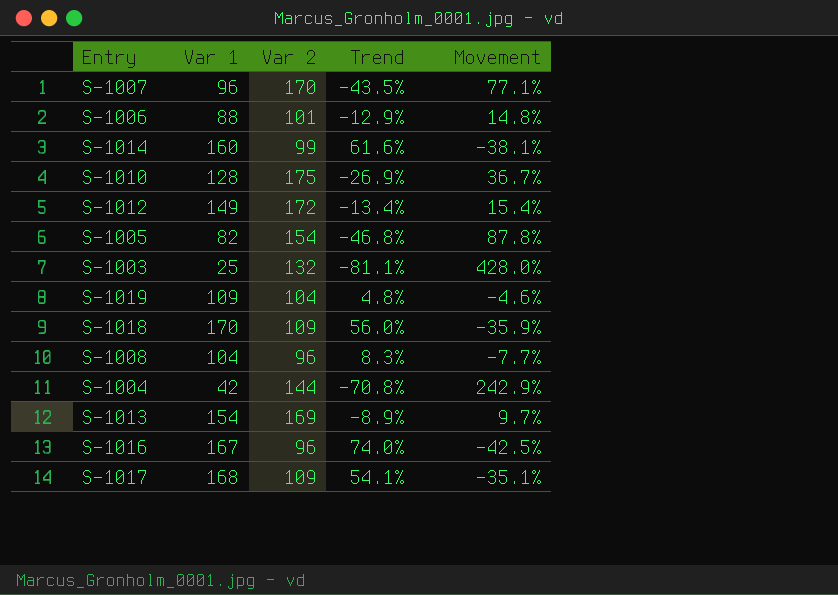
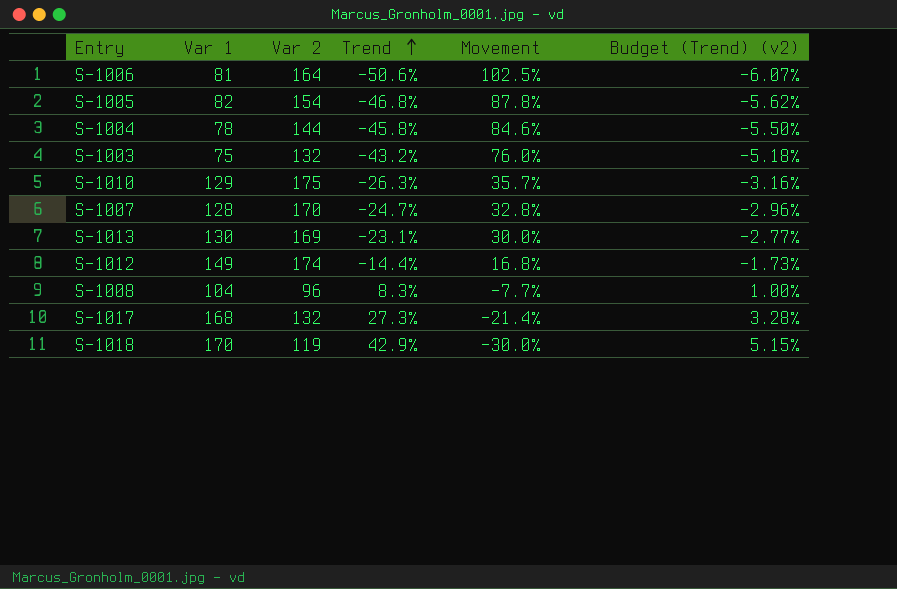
row order: none -> Trend ascending
column Budget (Trend) (v2) | formula: none -> [Trend] * 0.12
row S-1014: 160 | 99 | 61.6% | -38.1% -> none
row S-1019: 109 | 104 | 4.8% | -4.6% -> none
row S-1016: 167 | 96 | 74.0% | -42.5% -> none
S-1006 | Var 1: 88 -> 81
S-1006 | Var 2: 101 -> 164
S-1006 | Trend: -12.9% -> -50.6%
S-1006 | Movement: 14.8% -> 102.5%
S-1004 | Var 1: 42 -> 78
S-1004 | Trend: -70.8% -> -45.8%
S-1004 | Movement: 242.9% -> 84.6%
S-1003 | Var 1: 25 -> 75
S-1003 | Trend: -81.1% -> -43.2%
S-1003 | Movement: 428.0% -> 76.0%
S-1010 | Var 1: 128 -> 129
S-1010 | Trend: -26.9% -> -26.3%
S-1010 | Movement: 36.7% -> 35.7%
S-1007 | Var 1: 96 -> 128
S-1007 | Trend: -43.5% -> -24.7%
S-1007 | Movement: 77.1% -> 32.8%
S-1013 | Var 1: 154 -> 130
S-1013 | Trend: -8.9% -> -23.1%
S-1013 | Movement: 9.7% -> 30.0%
S-1012 | Var 2: 172 -> 174
S-1012 | Trend: -13.4% -> -14.4%
S-1012 | Movement: 15.4% -> 16.8%
S-1017 | Var 2: 109 -> 132
S-1017 | Trend: 54.1% -> 27.3%
S-1017 | Movement: -35.1% -> -21.4%
S-1018 | Var 2: 109 -> 119
S-1018 | Trend: 56.0% -> 42.9%
S-1018 | Movement: -35.9% -> -30.0%

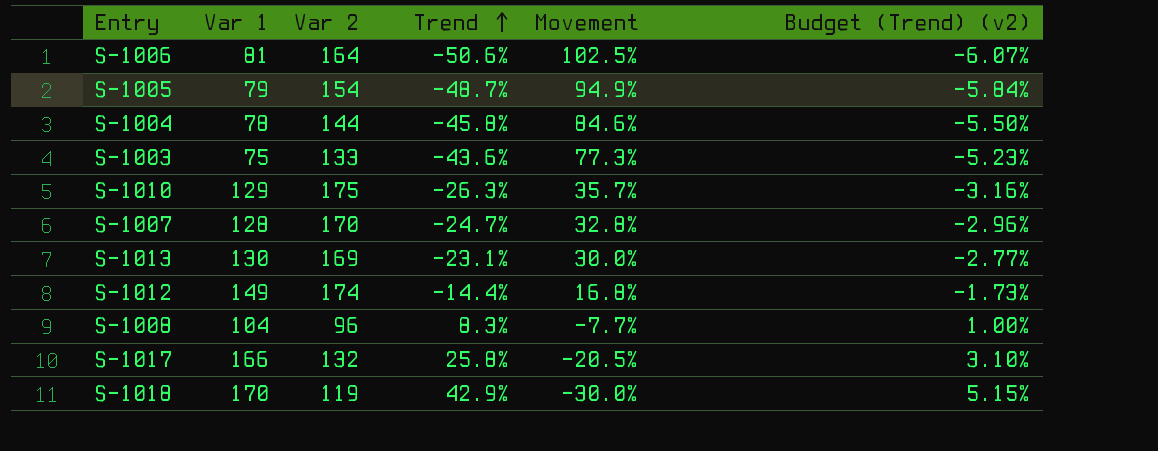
S-1005 | Var 1: 82 -> 79
S-1005 | Trend: -46.8% -> -48.7%
S-1005 | Movement: 87.8% -> 94.9%
S-1005 | Budget (Trend) (v2): -5.62% -> -5.84%
S-1003 | Var 2: 132 -> 133
S-1003 | Trend: -43.2% -> -43.6%
S-1003 | Movement: 76.0% -> 77.3%
S-1003 | Budget (Trend) (v2): -5.18% -> -5.23%
S-1017 | Var 1: 168 -> 166
S-1017 | Trend: 27.3% -> 25.8%
S-1017 | Movement: -21.4% -> -20.5%
S-1017 | Budget (Trend) (v2): 3.28% -> 3.10%

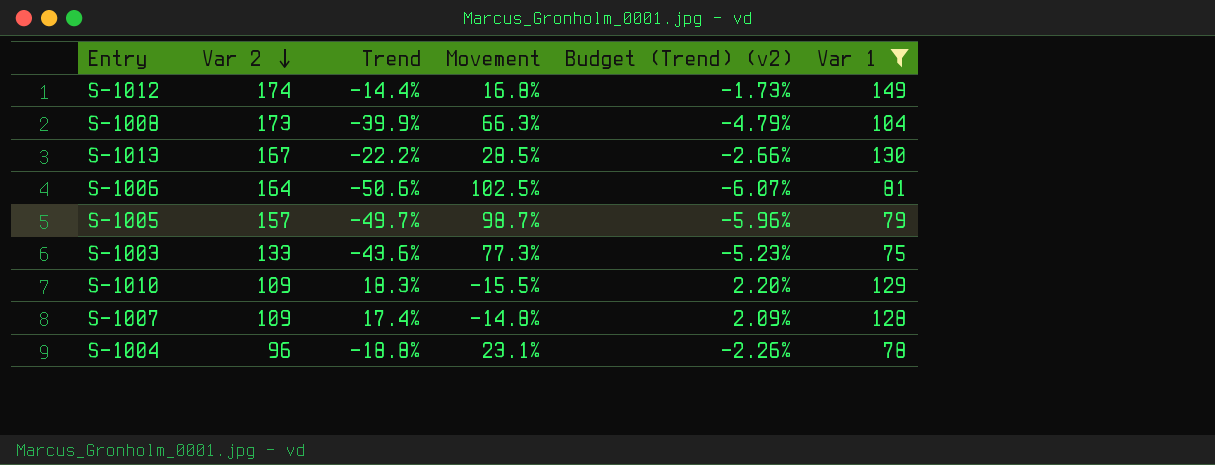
filter: none -> Var 1 <= 149
row order: Trend ascending -> Var 2 descending
column Var 1 | position: 2 -> 6
S-1008 | Var 2: 96 -> 173
S-1008 | Trend: 8.3% -> -39.9%
S-1008 | Movement: -7.7% -> 66.3%
S-1008 | Budget (Trend) (v2): 1.00% -> -4.79%
S-1013 | Var 2: 169 -> 167
S-1013 | Trend: -23.1% -> -22.2%
S-1013 | Movement: 30.0% -> 28.5%
S-1013 | Budget (Trend) (v2): -2.77% -> -2.66%
S-1005 | Var 2: 154 -> 157
S-1005 | Trend: -48.7% -> -49.7%
S-1005 | Movement: 94.9% -> 98.7%
S-1005 | Budget (Trend) (v2): -5.84% -> -5.96%
S-1010 | Var 2: 175 -> 109
S-1010 | Trend: -26.3% -> 18.3%
S-1010 | Movement: 35.7% -> -15.5%
S-1010 | Budget (Trend) (v2): -3.16% -> 2.20%
S-1007 | Var 2: 170 -> 109
S-1007 | Trend: -24.7% -> 17.4%
S-1007 | Movement: 32.8% -> -14.8%
S-1007 | Budget (Trend) (v2): -2.96% -> 2.09%
S-1004 | Var 2: 144 -> 96
S-1004 | Trend: -45.8% -> -18.8%
S-1004 | Movement: 84.6% -> 23.1%
S-1004 | Budget (Trend) (v2): -5.50% -> -2.26%

